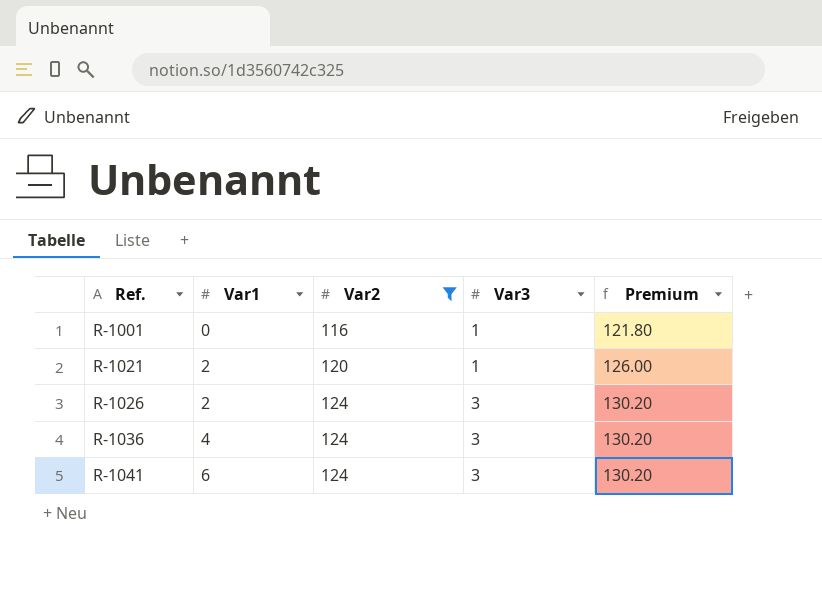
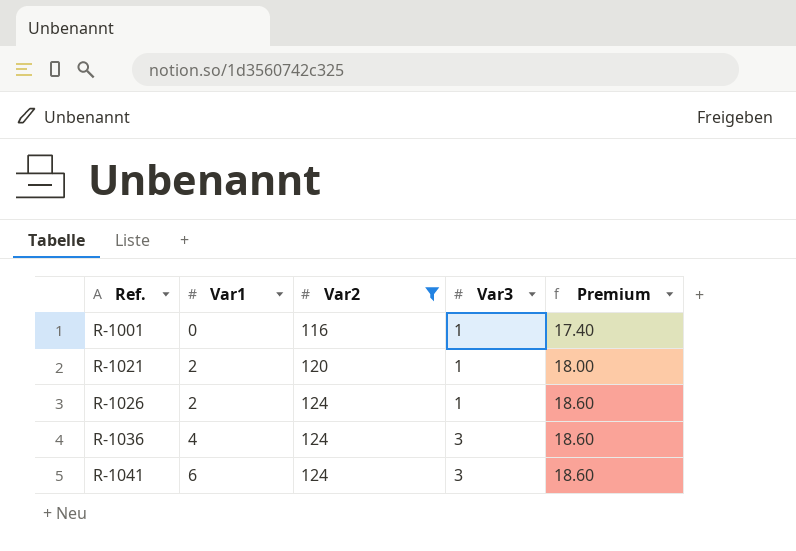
column Premium | formula: [Var2] * 1.05 -> [Var2] * 0.15
R-1026 | Var3: 3 -> 1

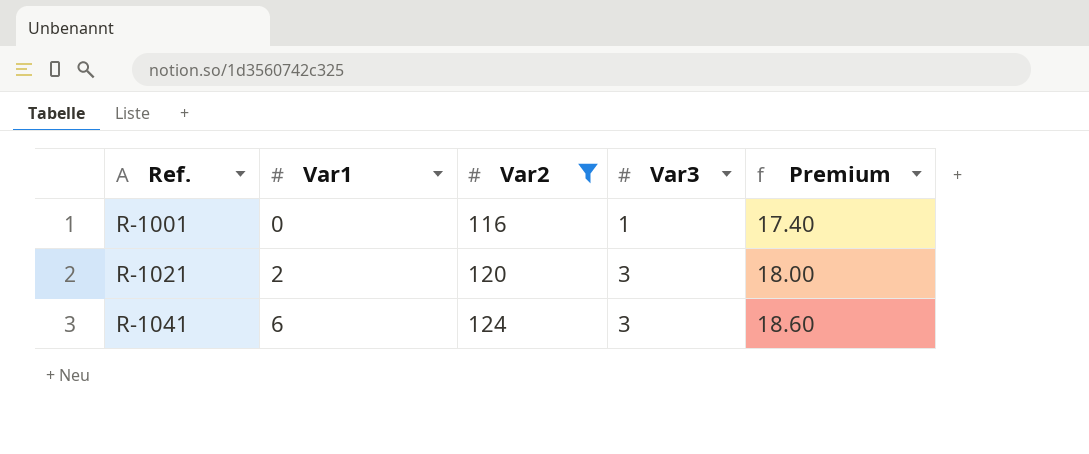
row R-1026: 2 | 124 | 1 | 18.60 -> none
row R-1036: 4 | 124 | 3 | 18.60 -> none
R-1021 | Var3: 1 -> 3

